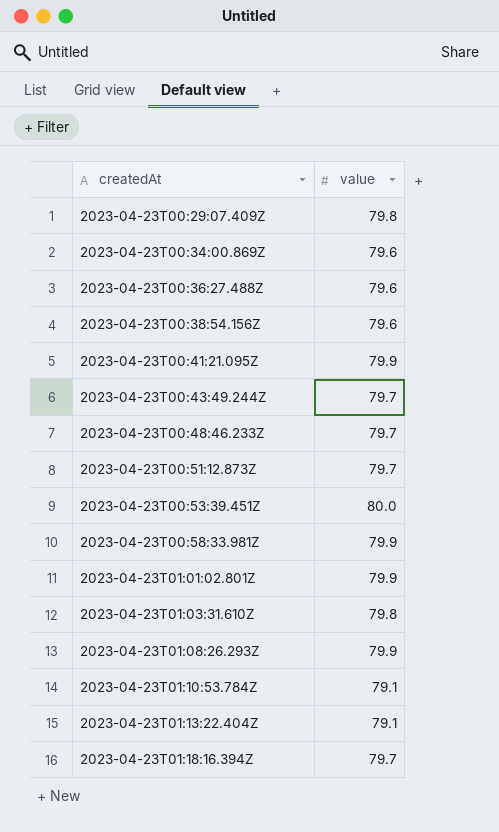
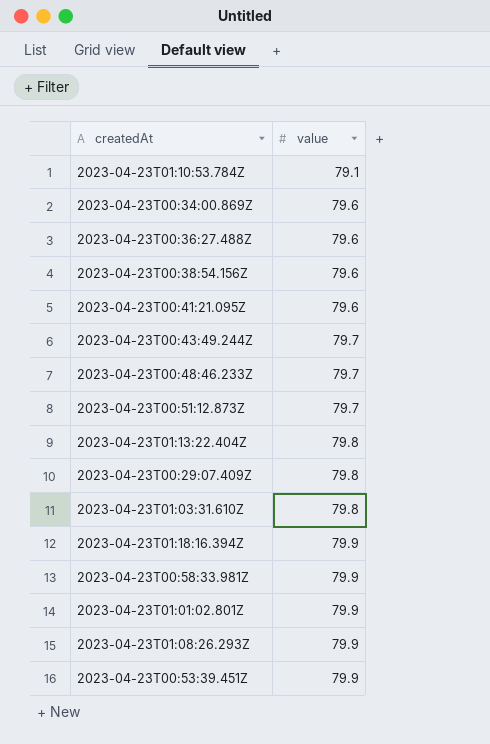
row order: createdAt ascending -> value ascending
2023-04-23T00:41:21.095Z | value: 79.9 -> 79.6
2023-04-23T01:13:22.404Z | value: 79.1 -> 79.8
2023-04-23T01:18:16.394Z | value: 79.7 -> 79.9
2023-04-23T00:53:39.451Z | value: 80.0 -> 79.9

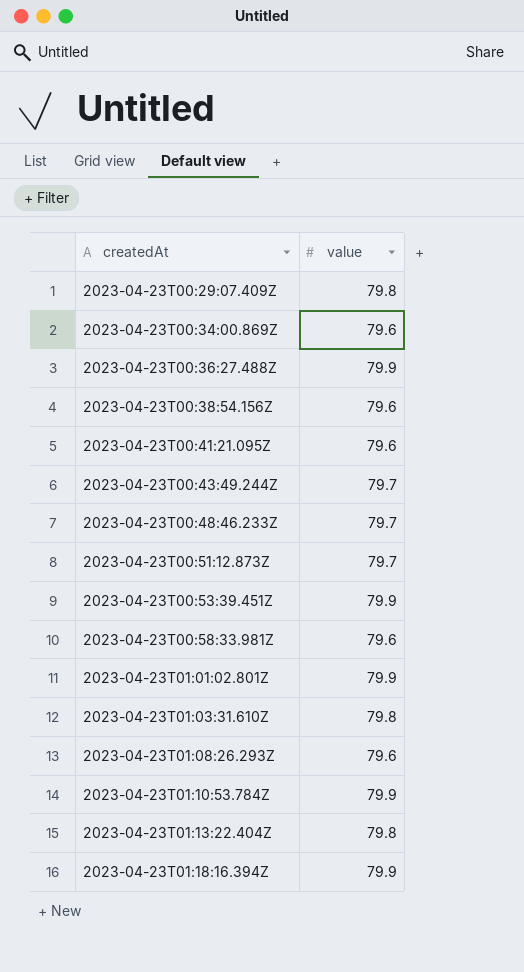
row order: value ascending -> createdAt ascending
2023-04-23T00:36:27.488Z | value: 79.6 -> 79.9
2023-04-23T00:58:33.981Z | value: 79.9 -> 79.6
2023-04-23T01:08:26.293Z | value: 79.9 -> 79.6
2023-04-23T01:10:53.784Z | value: 79.1 -> 79.9

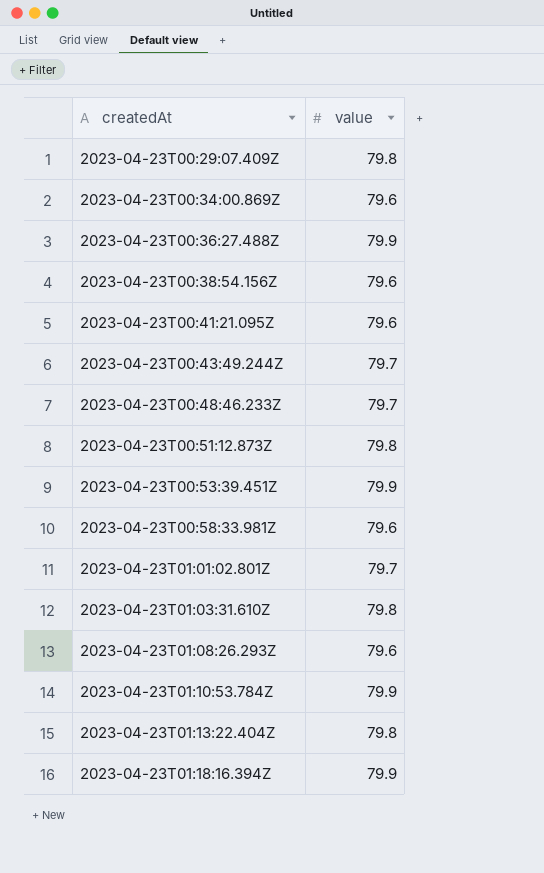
2023-04-23T00:51:12.873Z | value: 79.7 -> 79.8
2023-04-23T01:01:02.801Z | value: 79.9 -> 79.7

